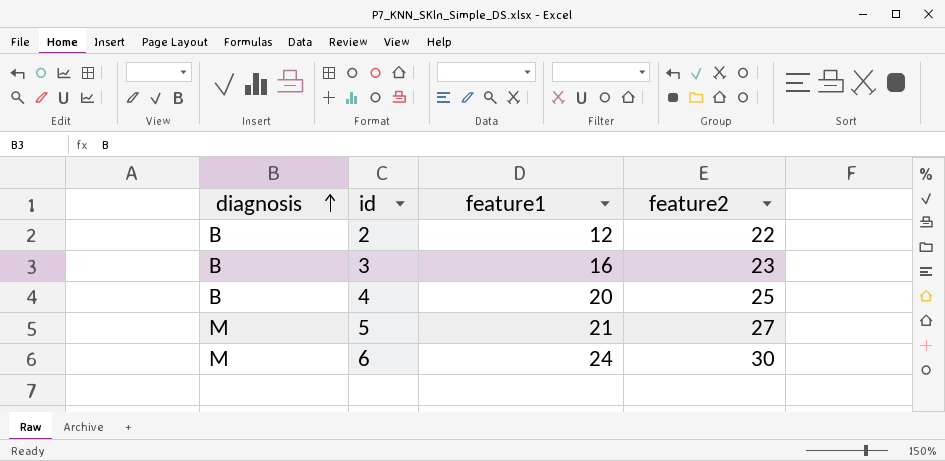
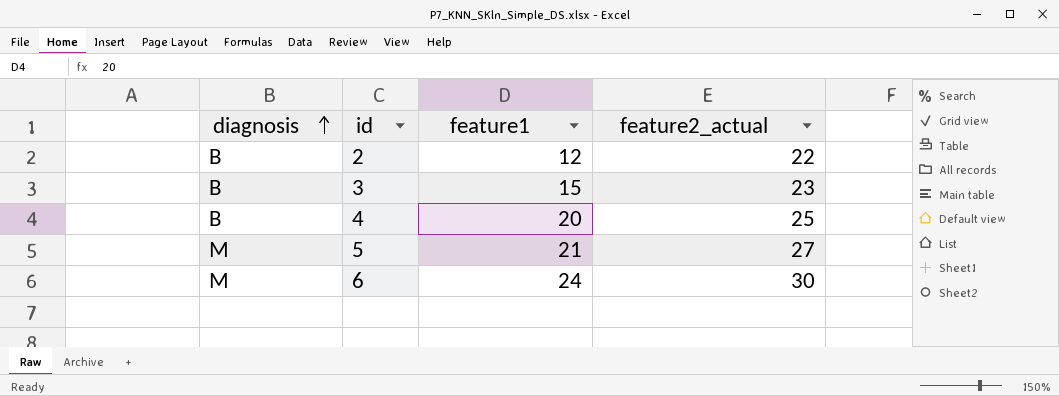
column name: feature2 -> feature2_actual
3 | feature1: 16 -> 15

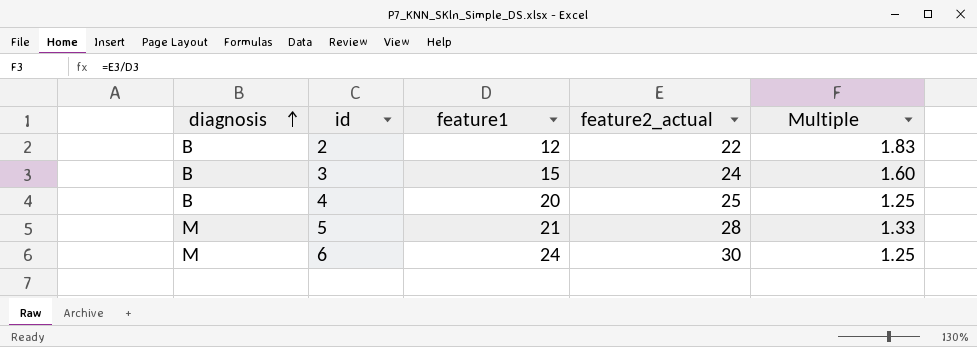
column Multiple | formula: none -> [feature2_actual] / [feature1]
3 | feature2_actual: 23 -> 24
5 | feature2_actual: 27 -> 28

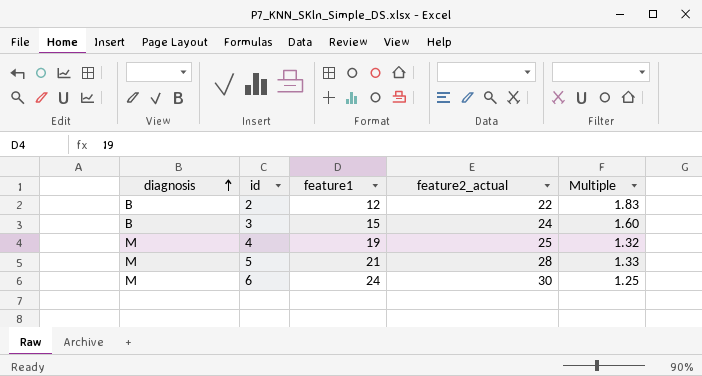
4 | diagnosis: B -> M
4 | feature1: 20 -> 19
4 | Multiple: 1.25 -> 1.32

